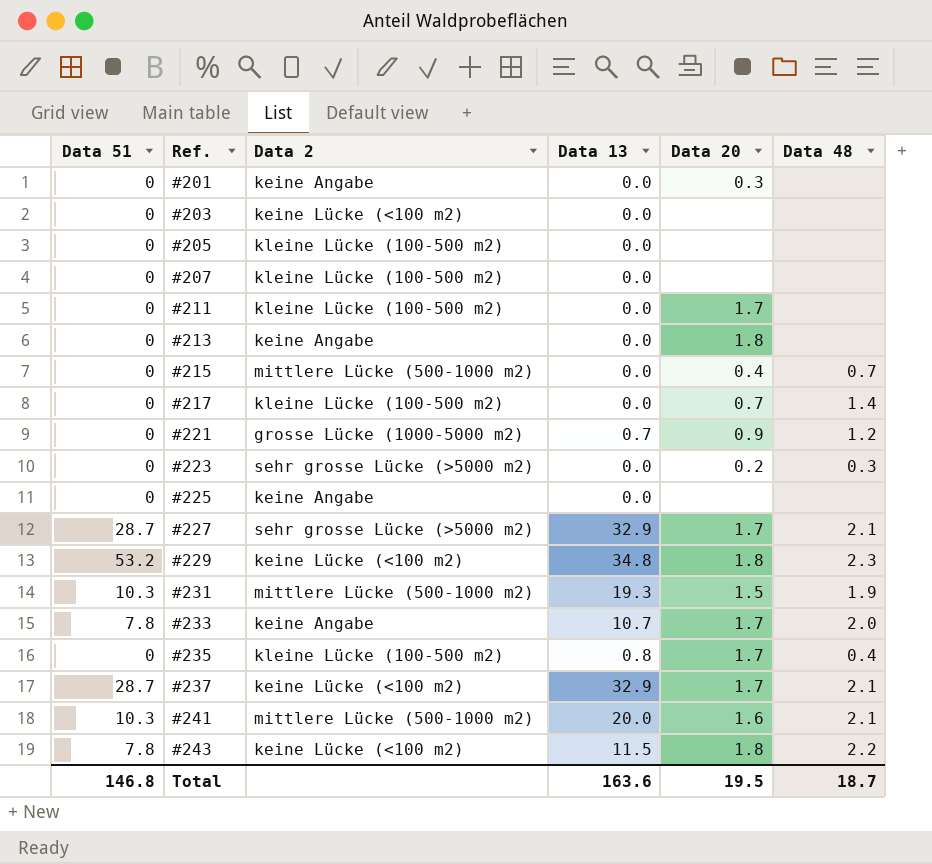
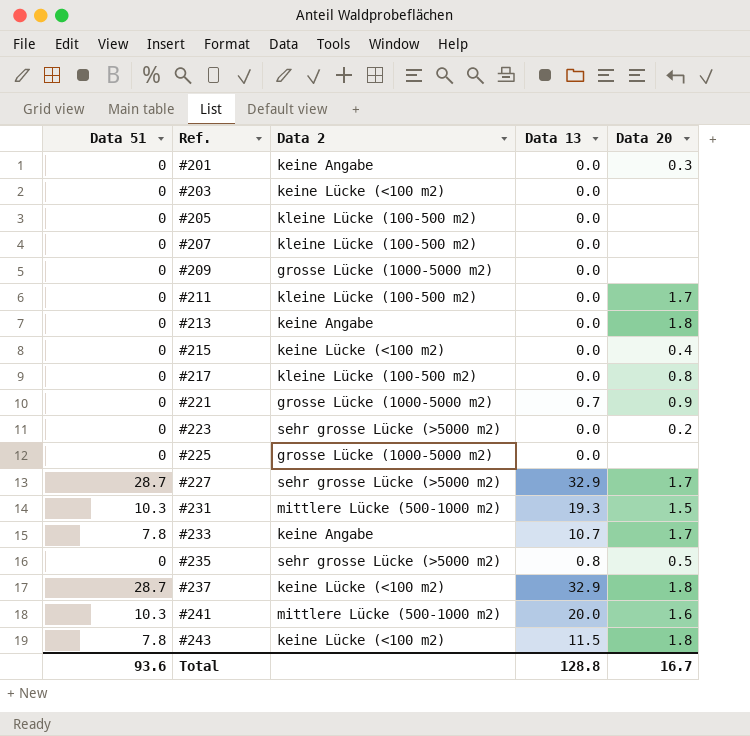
column Data 48 | position: 6 -> none
row #229: 53.2 | keine Lücke (<100 m2) | 34.8 | 1.8 | 2.3 -> none
row #209: none -> 0 | grosse Lücke (1000-5000 m2) | 0.0 | none
#215 | Data 2: mittlere Lücke (500-1000 m2) -> keine Lücke (<100 m2)
#217 | Data 20: 0.7 -> 0.8
#225 | Data 2: keine Angabe -> grosse Lücke (1000-5000 m2)
#235 | Data 2: kleine Lücke (100-500 m2) -> sehr grosse Lücke (>5000 m2)
#235 | Data 20: 1.7 -> 0.5
#237 | Data 20: 1.7 -> 1.8
Total | Data 51: 146.8 -> 93.6
Total | Data 13: 163.6 -> 128.8
Total | Data 20: 19.5 -> 16.7

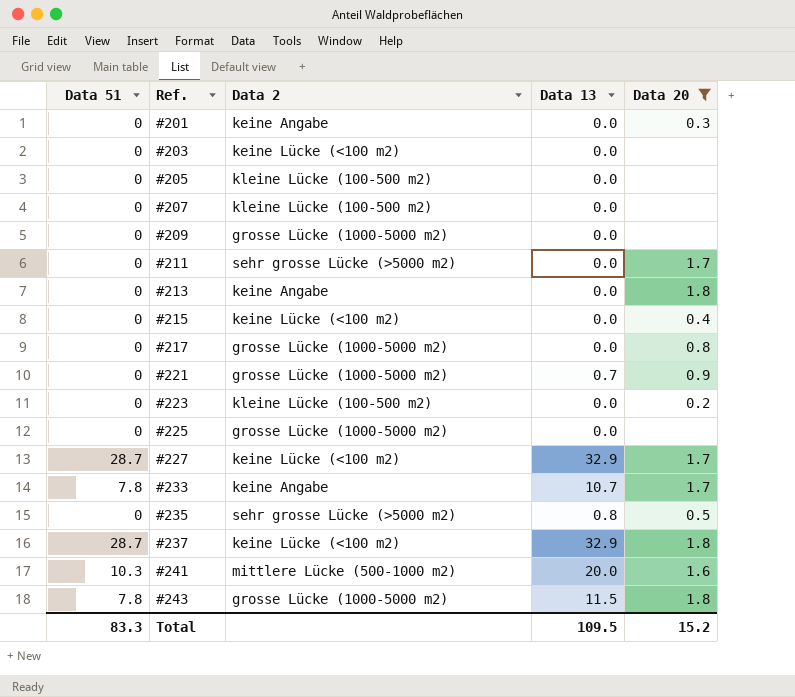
filter: none -> Data 20 != 1.5
#211 | Data 2: kleine Lücke (100-500 m2) -> sehr grosse Lücke (>5000 m2)
#217 | Data 2: kleine Lücke (100-500 m2) -> grosse Lücke (1000-5000 m2)
#223 | Data 2: sehr grosse Lücke (>5000 m2) -> kleine Lücke (100-500 m2)
#227 | Data 2: sehr grosse Lücke (>5000 m2) -> keine Lücke (<100 m2)
#243 | Data 2: keine Lücke (<100 m2) -> grosse Lücke (1000-5000 m2)
Total | Data 51: 93.6 -> 83.3
Total | Data 13: 128.8 -> 109.5
Total | Data 20: 16.7 -> 15.2

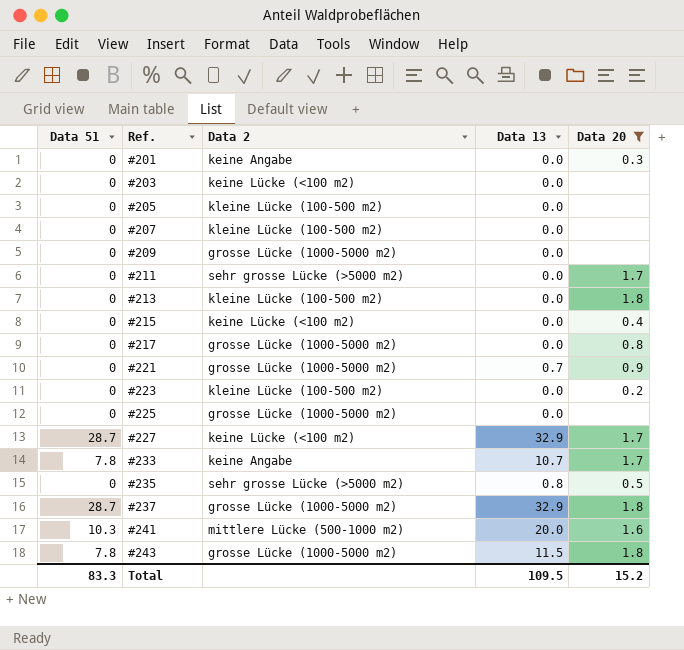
#213 | Data 2: keine Angabe -> kleine Lücke (100-500 m2)
#237 | Data 2: keine Lücke (<100 m2) -> grosse Lücke (1000-5000 m2)

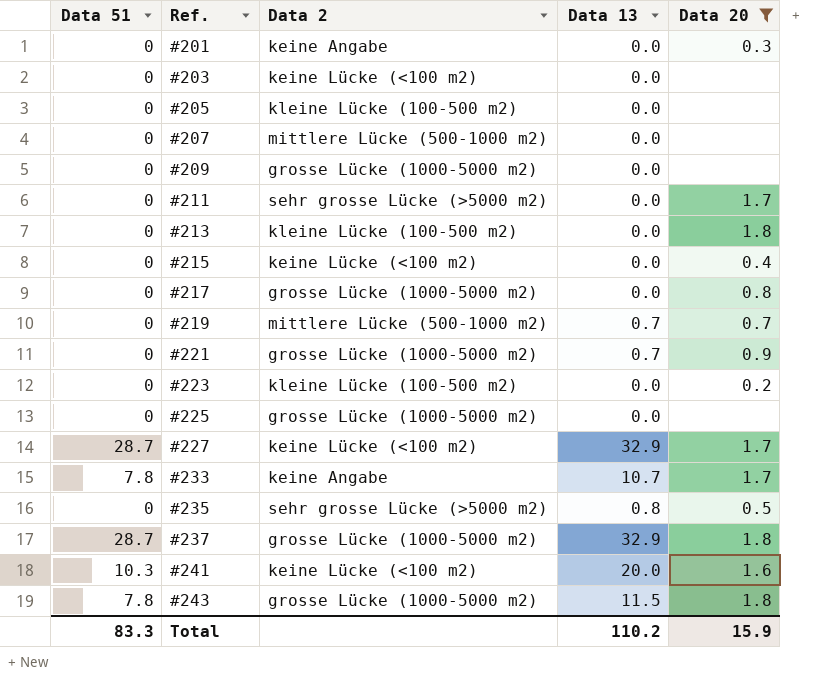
#207 | Data 2: kleine Lücke (100-500 m2) -> mittlere Lücke (500-1000 m2)
row #219: none -> 0 | mittlere Lücke (500-1000 m2) | 0.7 | 0.7
#241 | Data 2: mittlere Lücke (500-1000 m2) -> keine Lücke (<100 m2)
Total | Data 13: 109.5 -> 110.2
Total | Data 20: 15.2 -> 15.9

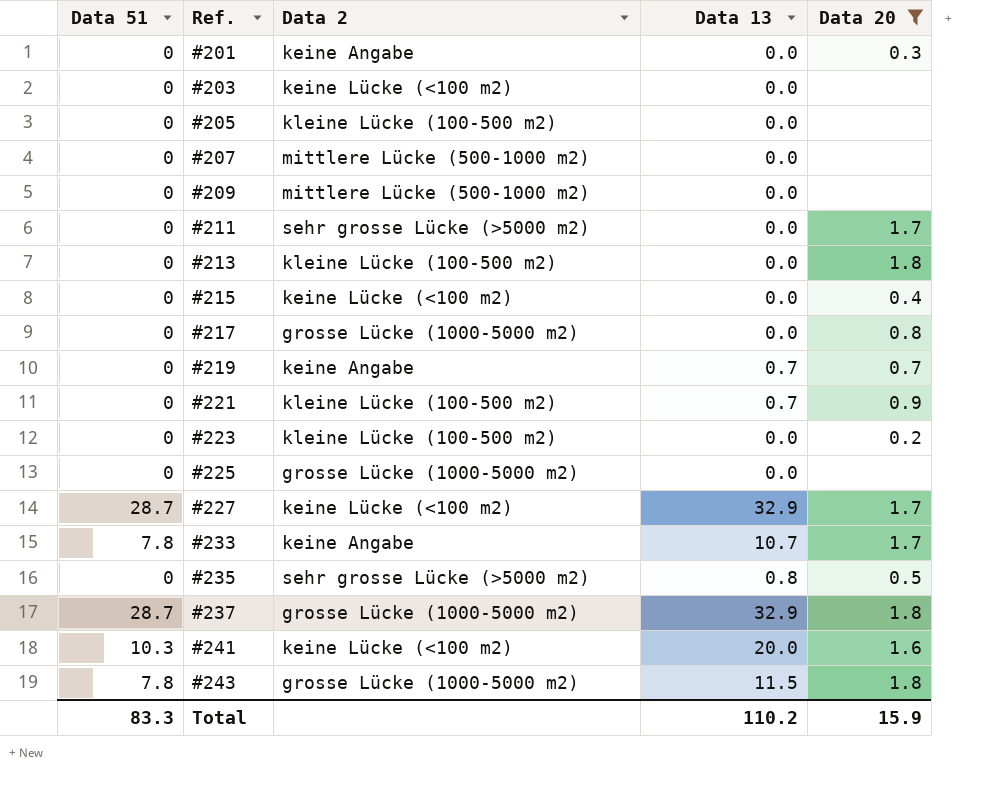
#209 | Data 2: grosse Lücke (1000-5000 m2) -> mittlere Lücke (500-1000 m2)
#219 | Data 2: mittlere Lücke (500-1000 m2) -> keine Angabe
#221 | Data 2: grosse Lücke (1000-5000 m2) -> kleine Lücke (100-500 m2)

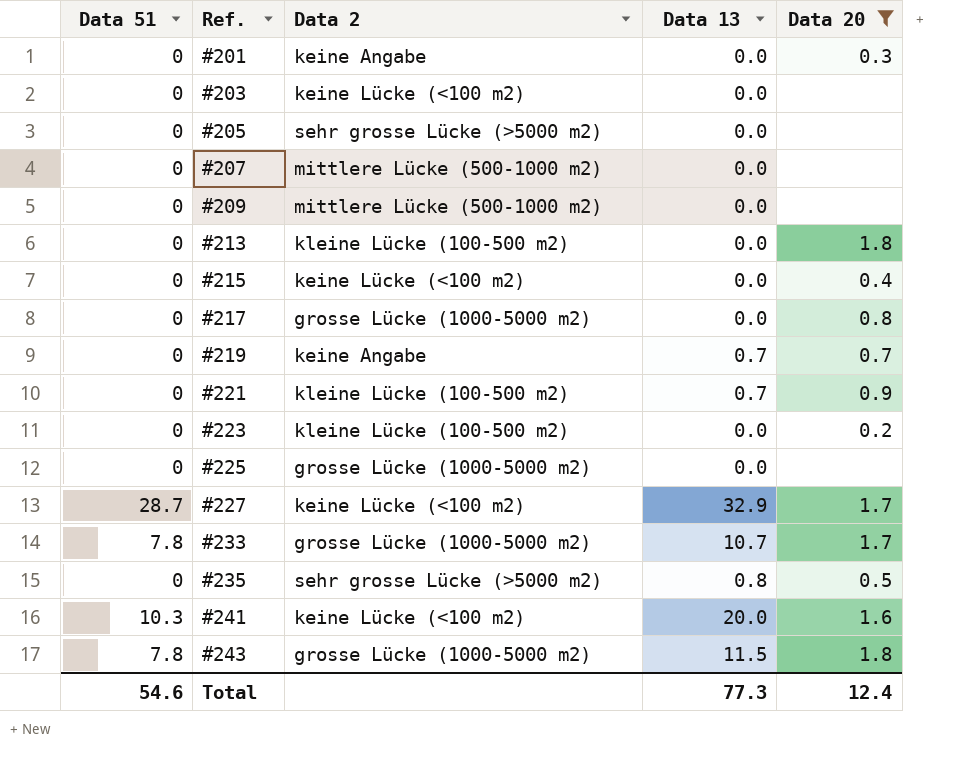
row #211: 0 | sehr grosse Lücke (>5000 m2) | 0.0 | 1.7 -> none
row #237: 28.7 | grosse Lücke (1000-5000 m2) | 32.9 | 1.8 -> none
#205 | Data 2: kleine Lücke (100-500 m2) -> sehr grosse Lücke (>5000 m2)
#233 | Data 2: keine Angabe -> grosse Lücke (1000-5000 m2)
Total | Data 51: 83.3 -> 54.6
Total | Data 13: 110.2 -> 77.3
Total | Data 20: 15.9 -> 12.4

